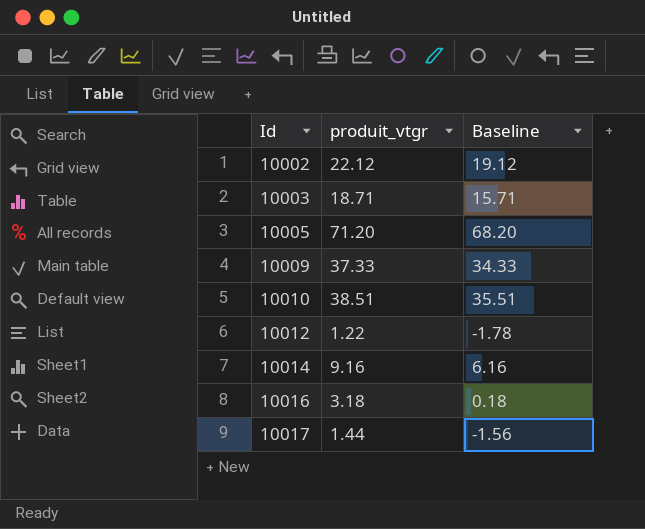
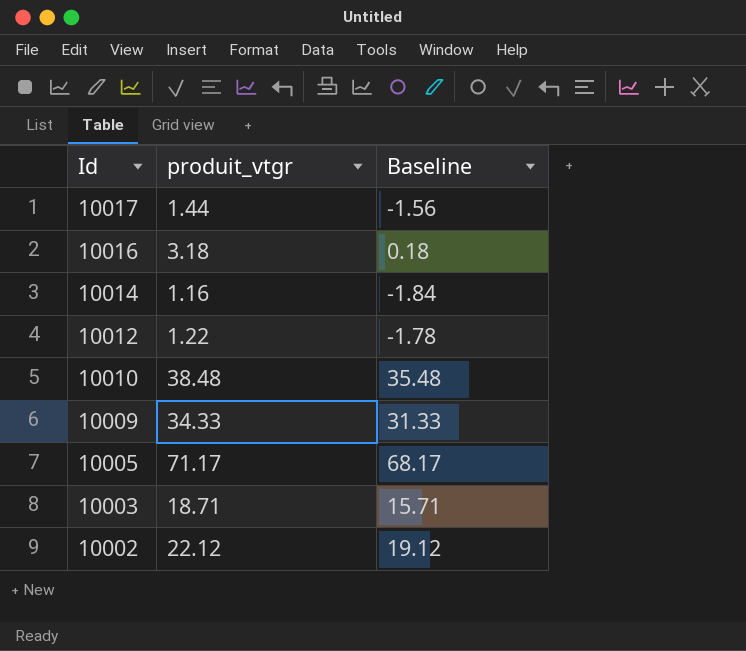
row order: Id ascending -> Id descending
10014 | produit_vtgr: 9.16 -> 1.16
10014 | Baseline: 6.16 -> -1.84
10010 | produit_vtgr: 38.51 -> 38.48
10010 | Baseline: 35.51 -> 35.48
10009 | produit_vtgr: 37.33 -> 34.33
10009 | Baseline: 34.33 -> 31.33
10005 | produit_vtgr: 71.20 -> 71.17
10005 | Baseline: 68.20 -> 68.17

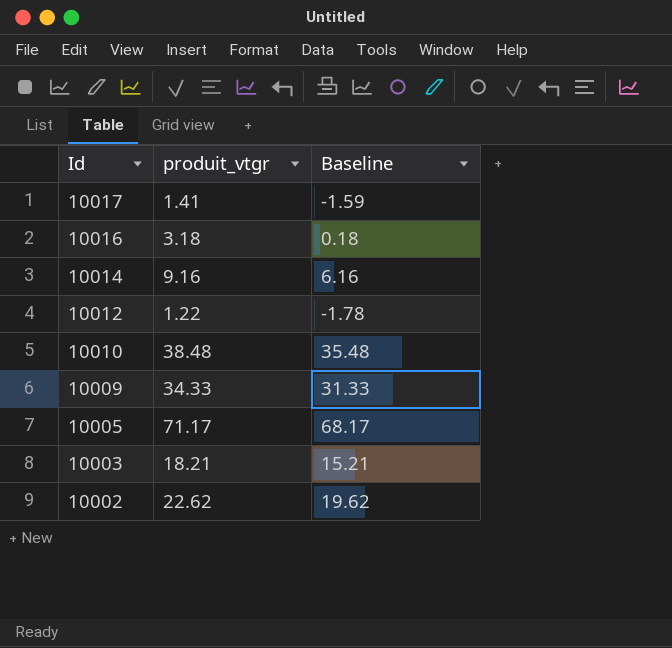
10017 | produit_vtgr: 1.44 -> 1.41
10017 | Baseline: -1.56 -> -1.59
10014 | produit_vtgr: 1.16 -> 9.16
10014 | Baseline: -1.84 -> 6.16
10003 | produit_vtgr: 18.71 -> 18.21
10003 | Baseline: 15.71 -> 15.21
10002 | produit_vtgr: 22.12 -> 22.62
10002 | Baseline: 19.12 -> 19.62

